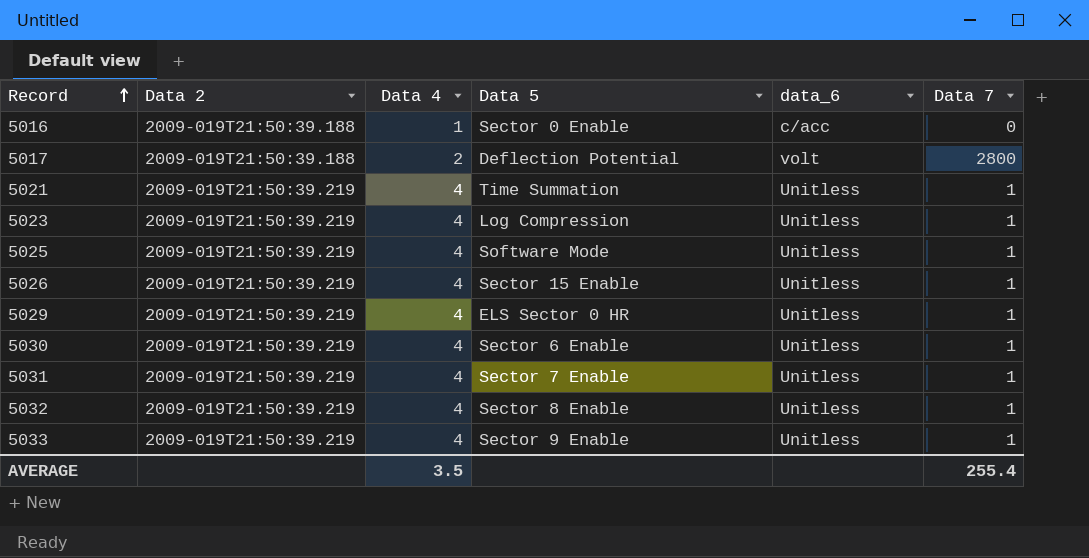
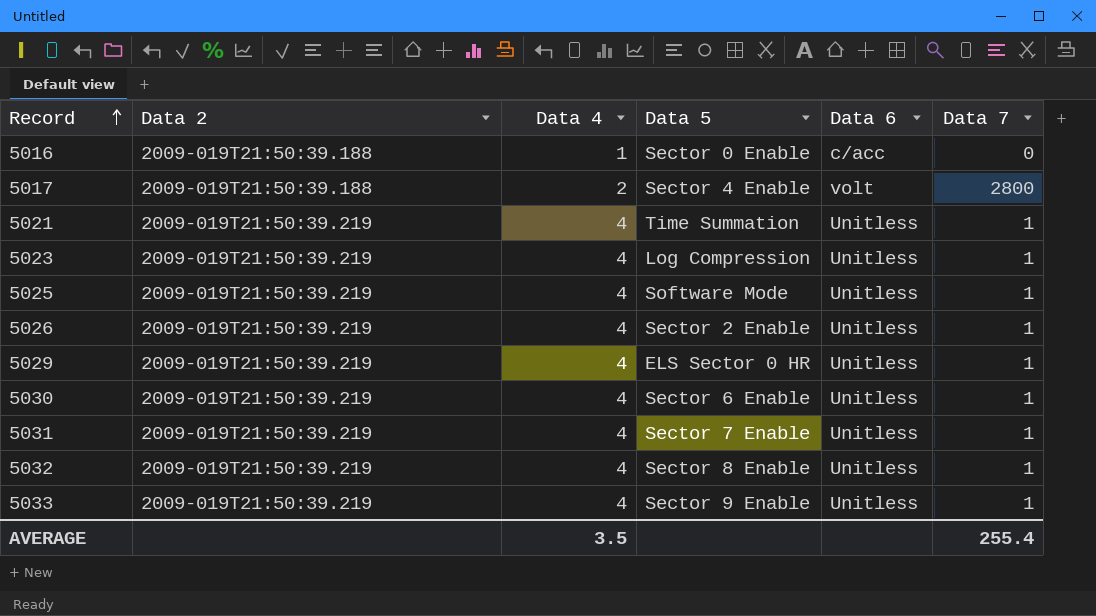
column name: data_6 -> Data 6
5017 | Data 5: Deflection Potential -> Sector 4 Enable
5026 | Data 5: Sector 15 Enable -> Sector 2 Enable

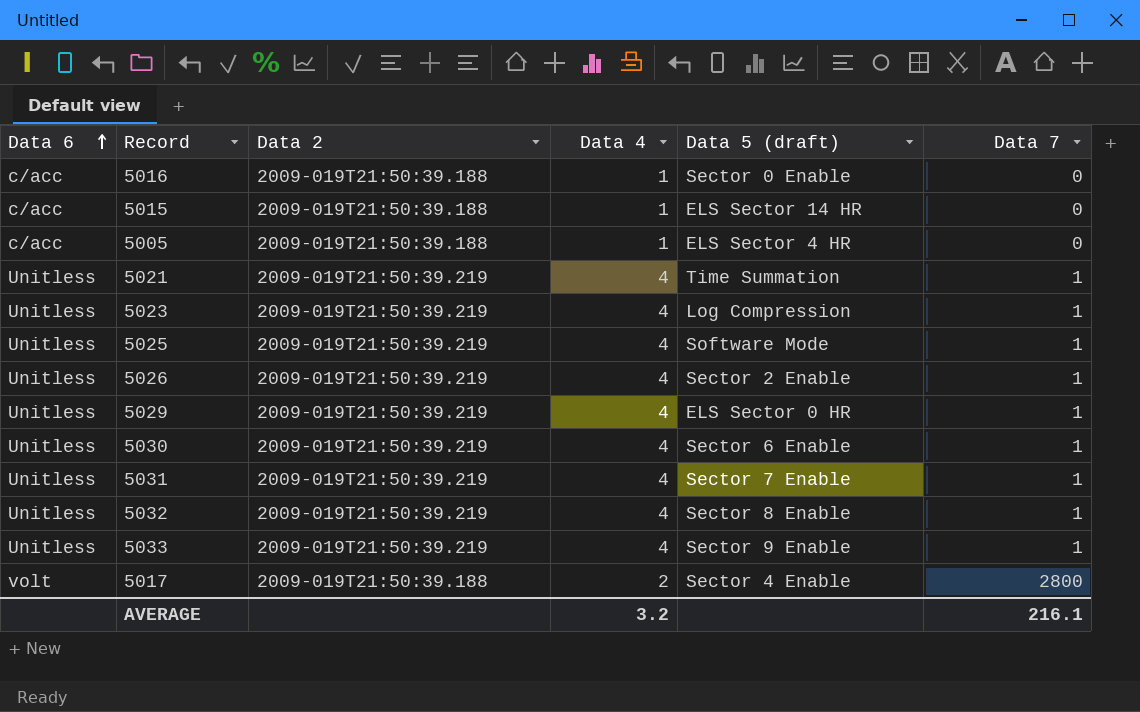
row order: Record ascending -> Data 6 ascending
column Data 6 | position: 5 -> 1
column name: Data 5 -> Data 5 (draft)
row 5015: none -> c/acc | 2009-019T21:50:39.188 | 1 | ELS Sector 14 HR | 0
row 5005: none -> c/acc | 2009-019T21:50:39.188 | 1 | ELS Sector 4 HR | 0
AVERAGE | Data 4: 3.5 -> 3.2
AVERAGE | Data 7: 255.4 -> 216.1

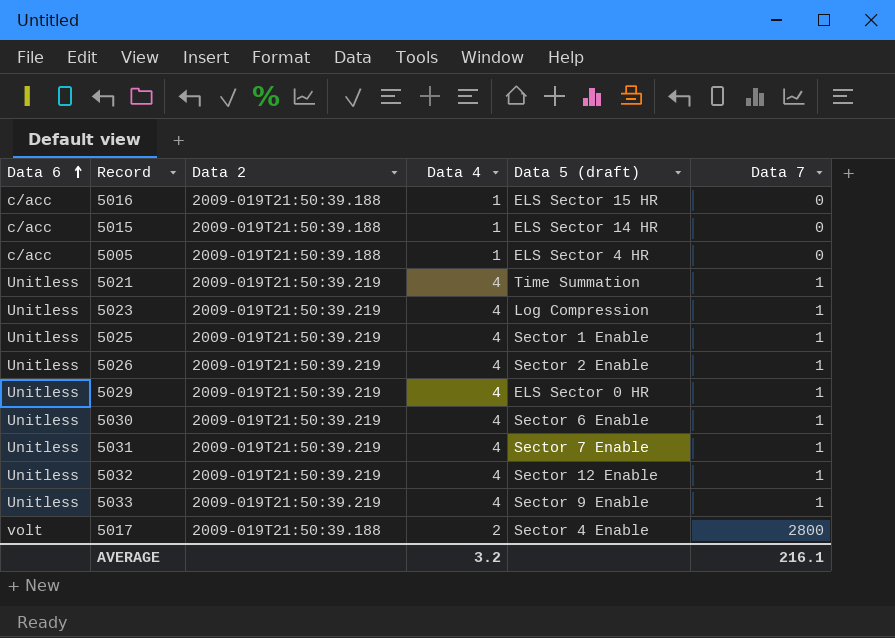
5016 | Data 5 (draft): Sector 0 Enable -> ELS Sector 15 HR
5025 | Data 5 (draft): Software Mode -> Sector 1 Enable
5032 | Data 5 (draft): Sector 8 Enable -> Sector 12 Enable

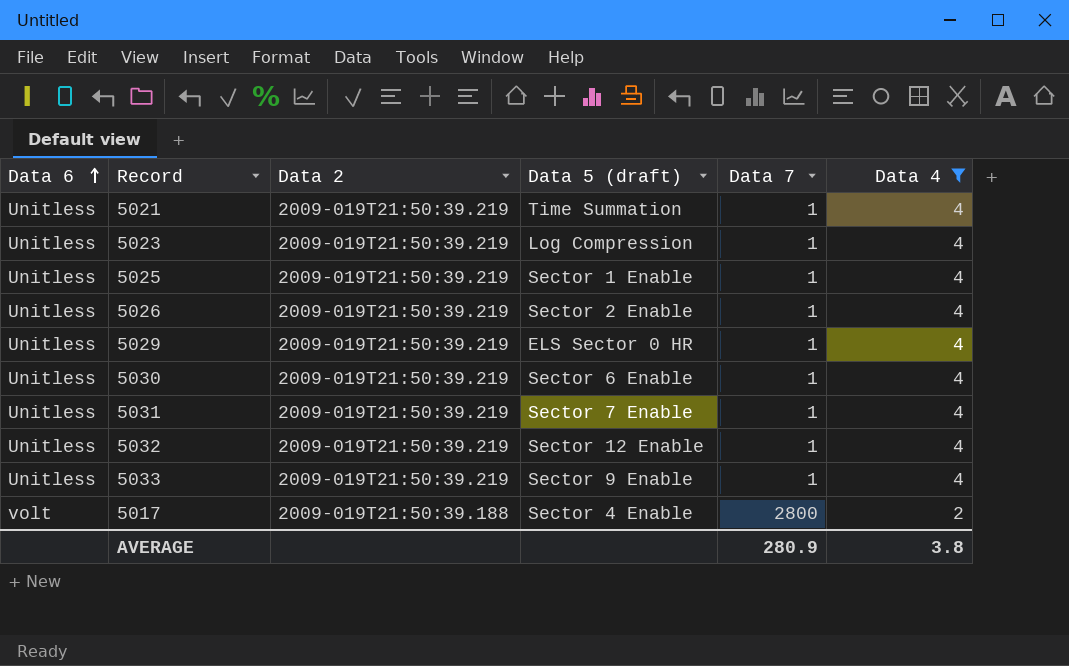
filter: none -> Data 4 != 1
column Data 4 | position: 4 -> 6
AVERAGE | Data 7: 216.1 -> 280.9
AVERAGE | Data 4: 3.2 -> 3.8

